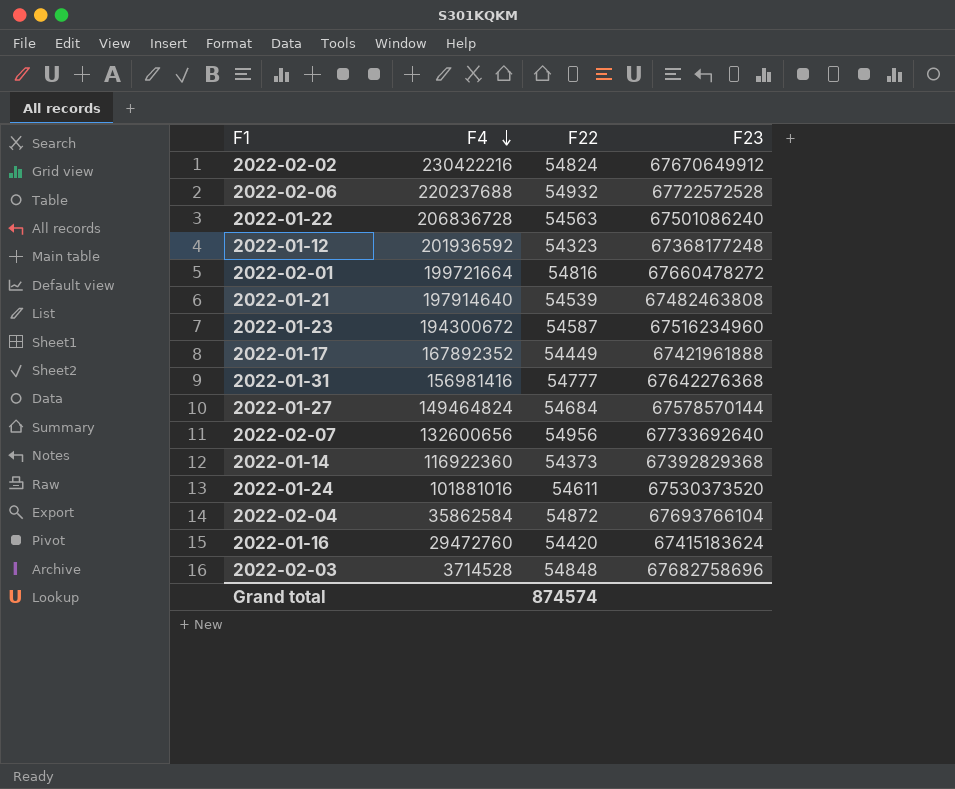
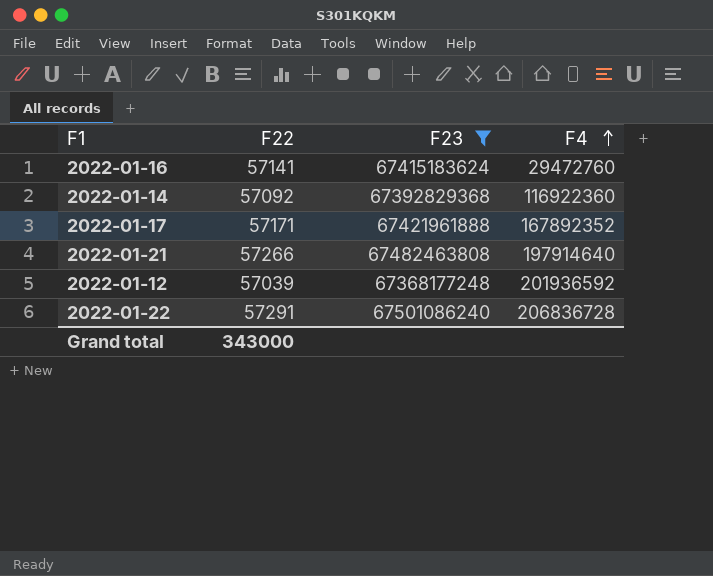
filter: none -> F23 <= 67501086240
row order: F4 descending -> F4 ascending
column F4 | position: 2 -> 4
2022-01-16 | F22: 54420 -> 57141
2022-01-14 | F22: 54373 -> 57092
2022-01-17 | F22: 54449 -> 57171
2022-01-21 | F22: 54539 -> 57266
2022-01-12 | F22: 54323 -> 57039
2022-01-22 | F22: 54563 -> 57291
Grand total | F22: 874574 -> 343000

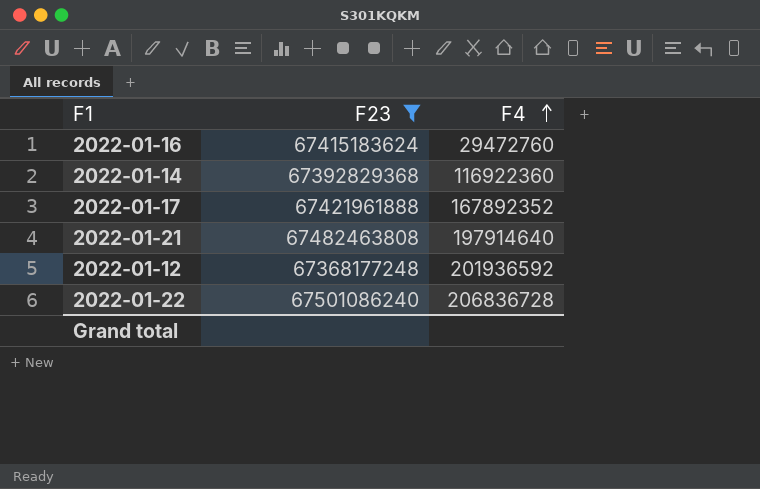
column F22 | position: 2 -> none

